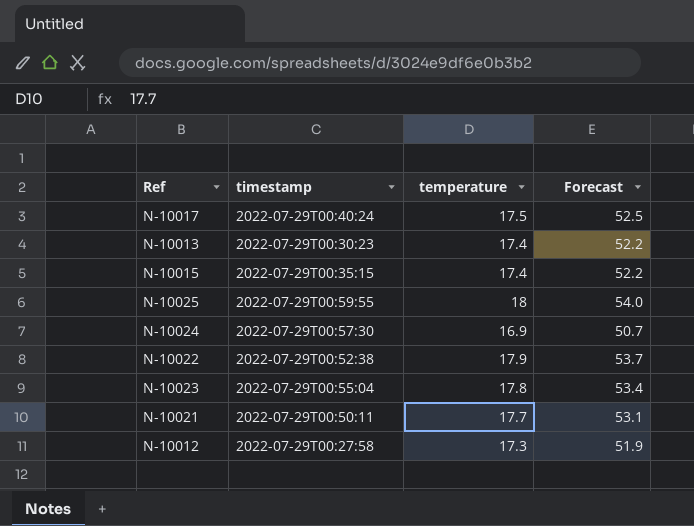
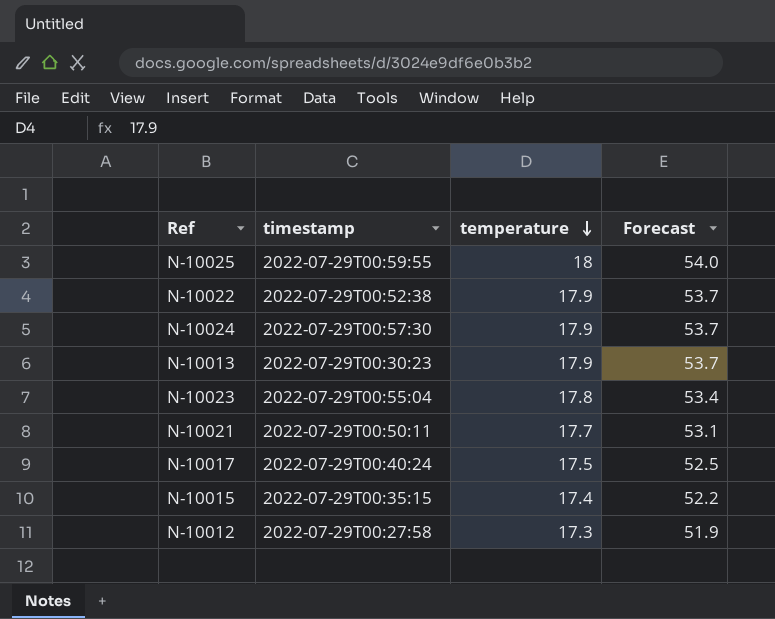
row order: none -> temperature descending
N-10024 | temperature: 16.9 -> 17.9
N-10024 | Forecast: 50.7 -> 53.7
N-10013 | temperature: 17.4 -> 17.9
N-10013 | Forecast: 52.2 -> 53.7

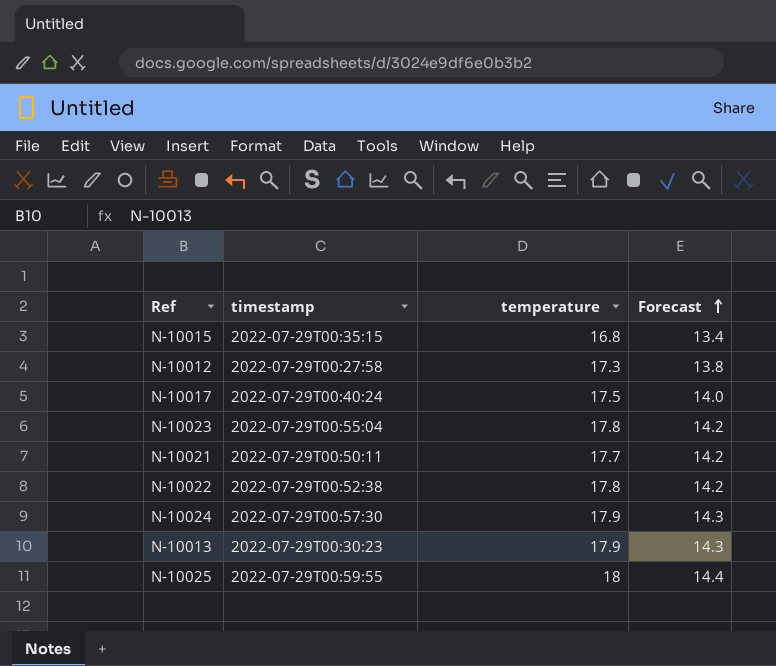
row order: temperature descending -> Forecast ascending
column Forecast | formula: [temperature] * 3 -> [temperature] * 0.8
N-10015 | temperature: 17.4 -> 16.8
N-10022 | temperature: 17.9 -> 17.8

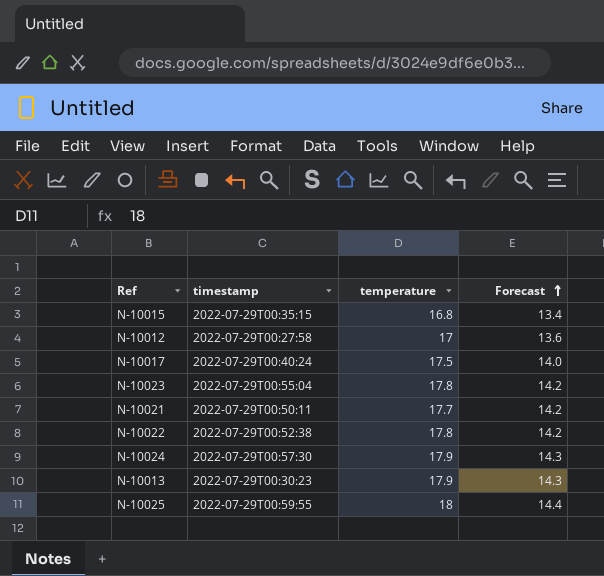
N-10012 | temperature: 17.3 -> 17
N-10012 | Forecast: 13.8 -> 13.6

